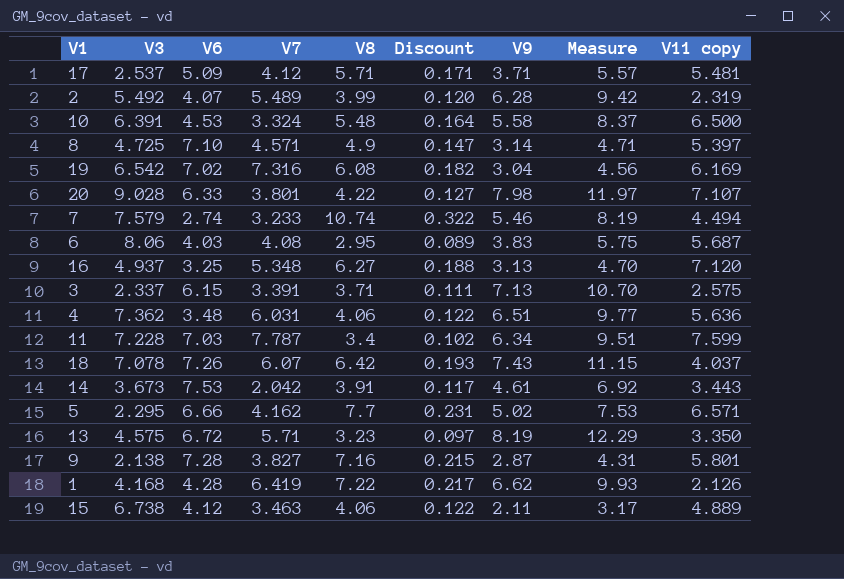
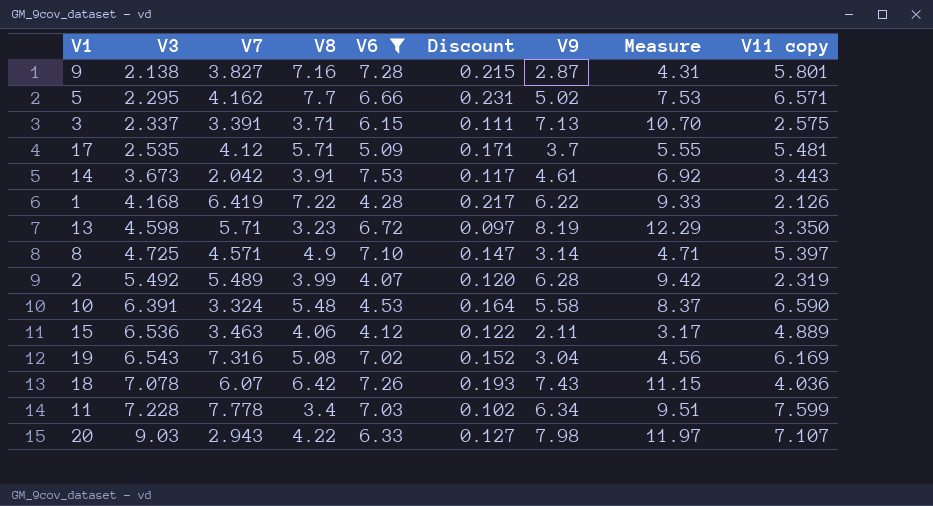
filter: none -> V6 >= 4.07
row order: none -> V3 ascending
column V6 | position: 3 -> 5
17 | V3: 2.537 -> 2.535
17 | V9: 3.71 -> 3.7
17 | Measure: 5.57 -> 5.55
1 | V9: 6.62 -> 6.22
1 | Measure: 9.93 -> 9.33
13 | V3: 4.575 -> 4.598
10 | V11 copy: 6.500 -> 6.590
15 | V3: 6.738 -> 6.536
19 | V3: 6.542 -> 6.543
19 | V8: 6.08 -> 5.08
19 | Discount: 0.182 -> 0.152
18 | V11 copy: 4.037 -> 4.036
11 | V7: 7.787 -> 7.778
20 | V3: 9.028 -> 9.03
20 | V7: 3.801 -> 2.943

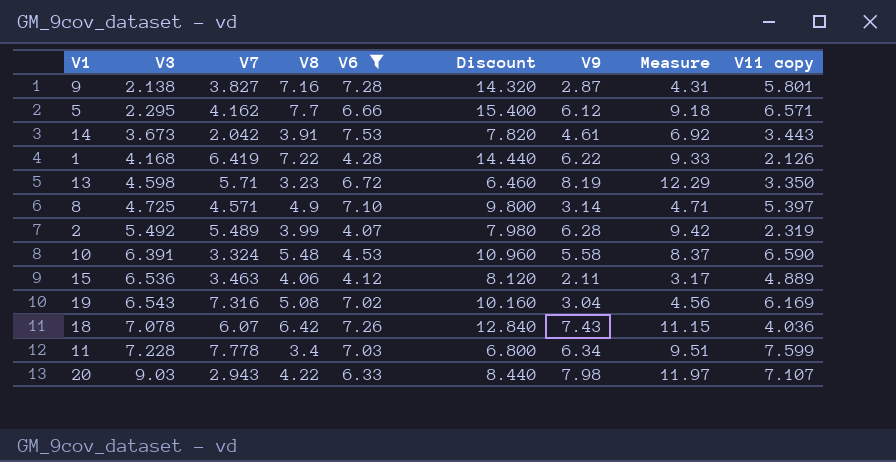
column Discount | formula: [V8] * 0.03 -> [V8] * 2
row 3: 2.337 | 3.391 | 3.71 | 6.15 | 0.111 | 7.13 | 10.70 | 2.575 -> none
row 17: 2.535 | 4.12 | 5.71 | 5.09 | 0.171 | 3.7 | 5.55 | 5.481 -> none
5 | V9: 5.02 -> 6.12
5 | Measure: 7.53 -> 9.18

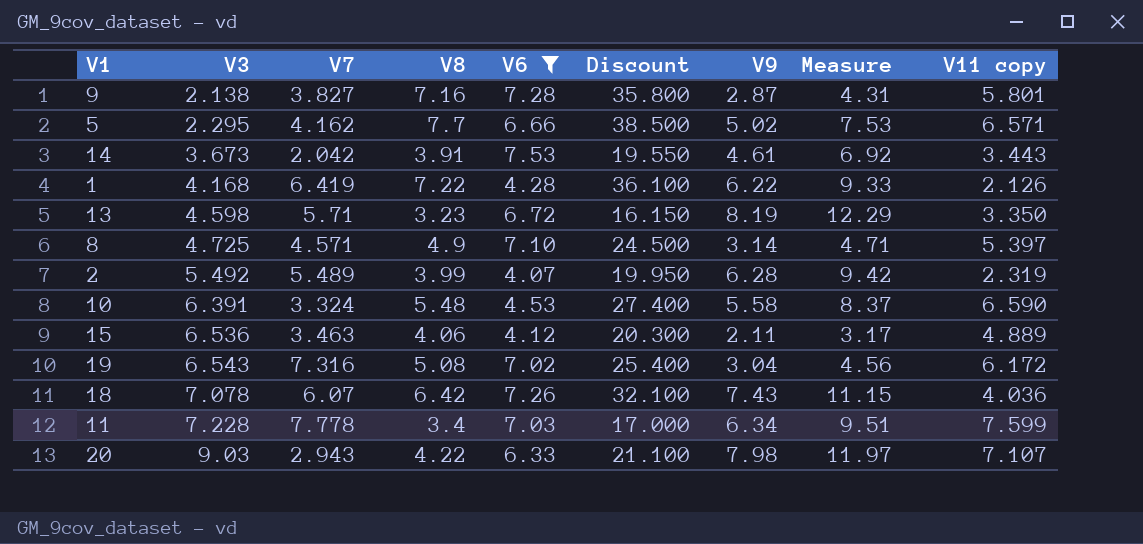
column Discount | formula: [V8] * 2 -> [V8] * 5
5 | V9: 6.12 -> 5.02
5 | Measure: 9.18 -> 7.53
19 | V11 copy: 6.169 -> 6.172

